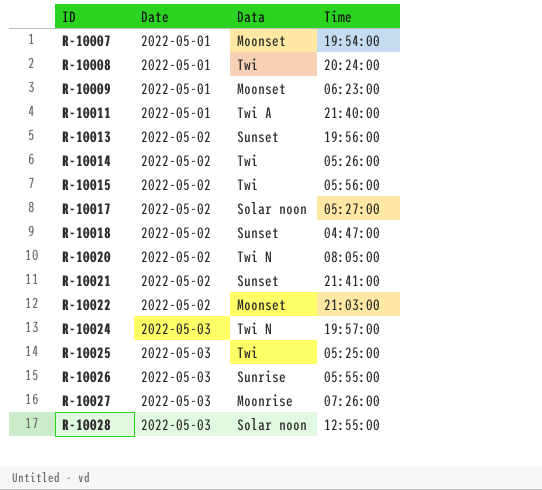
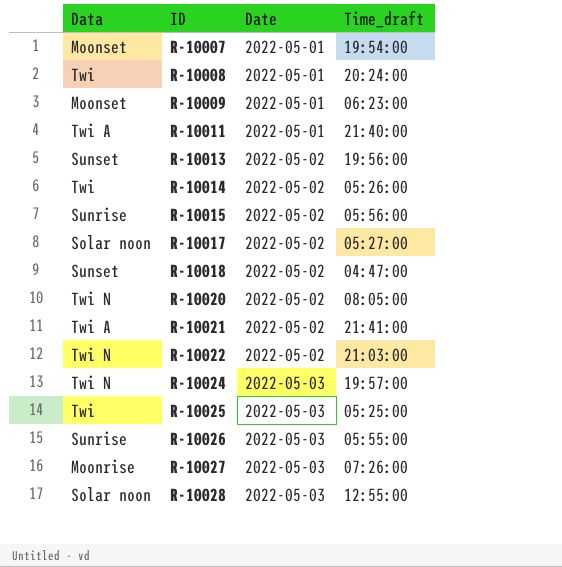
column Data | position: 3 -> 1
column name: Time -> Time_draft
R-10015 | Data: Twi -> Sunrise
R-10021 | Data: Sunset -> Twi A
R-10022 | Data: Moonset -> Twi N

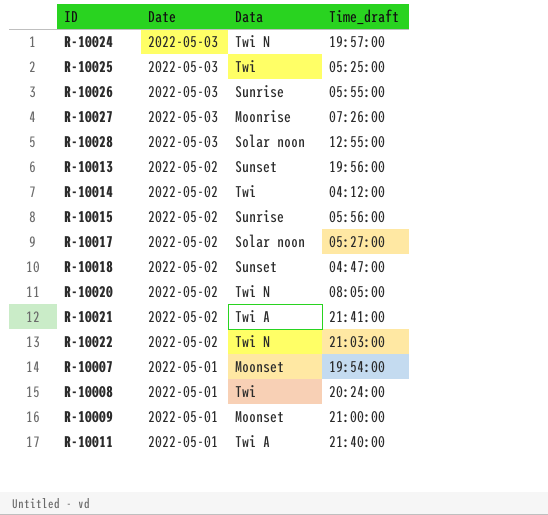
row order: ID ascending -> Date descending
column Data | position: 1 -> 3
R-10014 | Time_draft: 05:26:00 -> 04:12:00
R-10009 | Time_draft: 06:23:00 -> 21:00:00

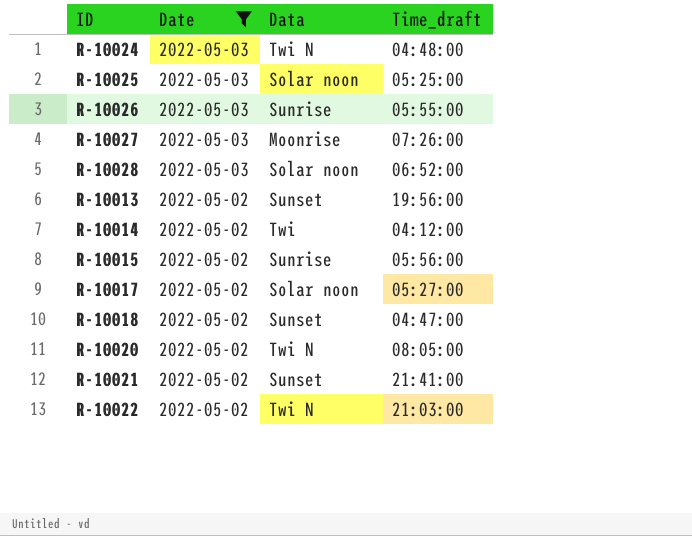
filter: none -> Date != 2022-05-01
R-10024 | Time_draft: 19:57:00 -> 04:48:00
R-10025 | Data: Twi -> Solar noon
R-10028 | Time_draft: 12:55:00 -> 06:52:00
R-10021 | Data: Twi A -> Sunset

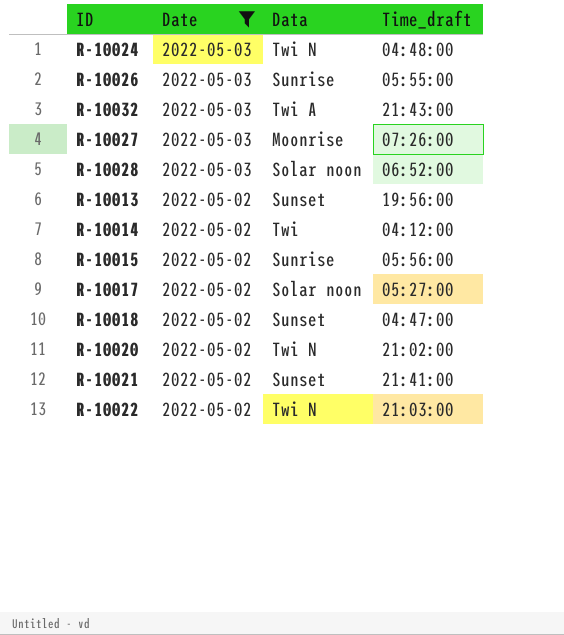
row R-10025: 2022-05-03 | Solar noon | 05:25:00 -> none
row R-10032: none -> 2022-05-03 | Twi A | 21:43:00
R-10020 | Time_draft: 08:05:00 -> 21:02:00

